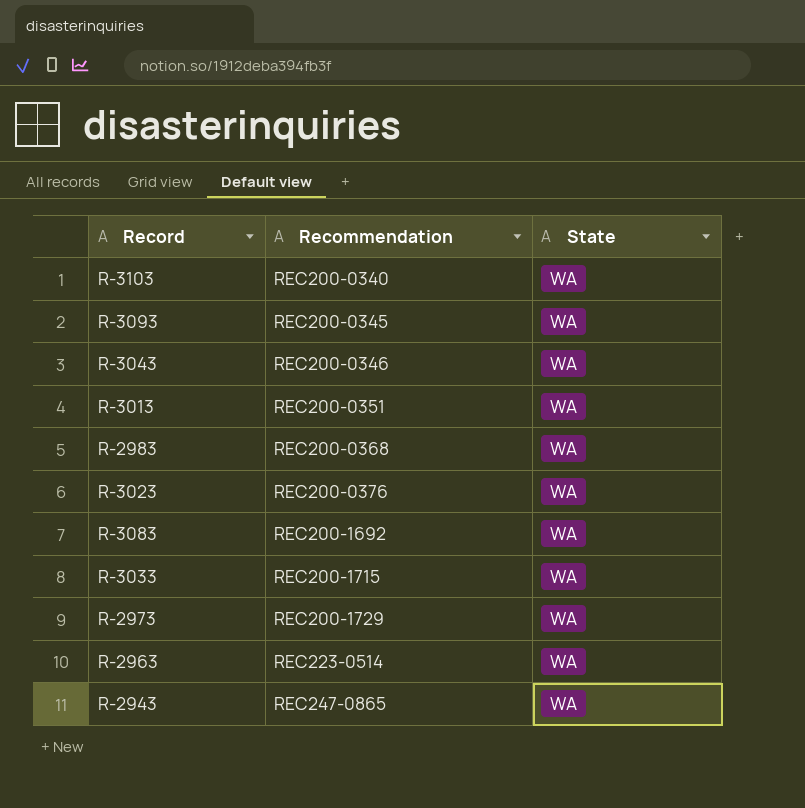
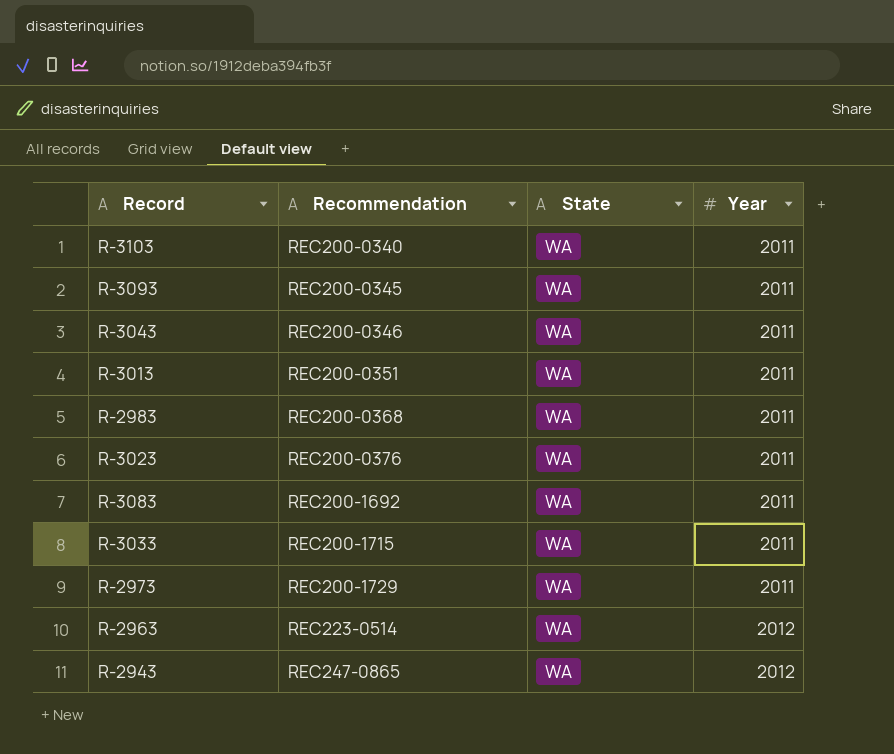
column Year | position: none -> 4

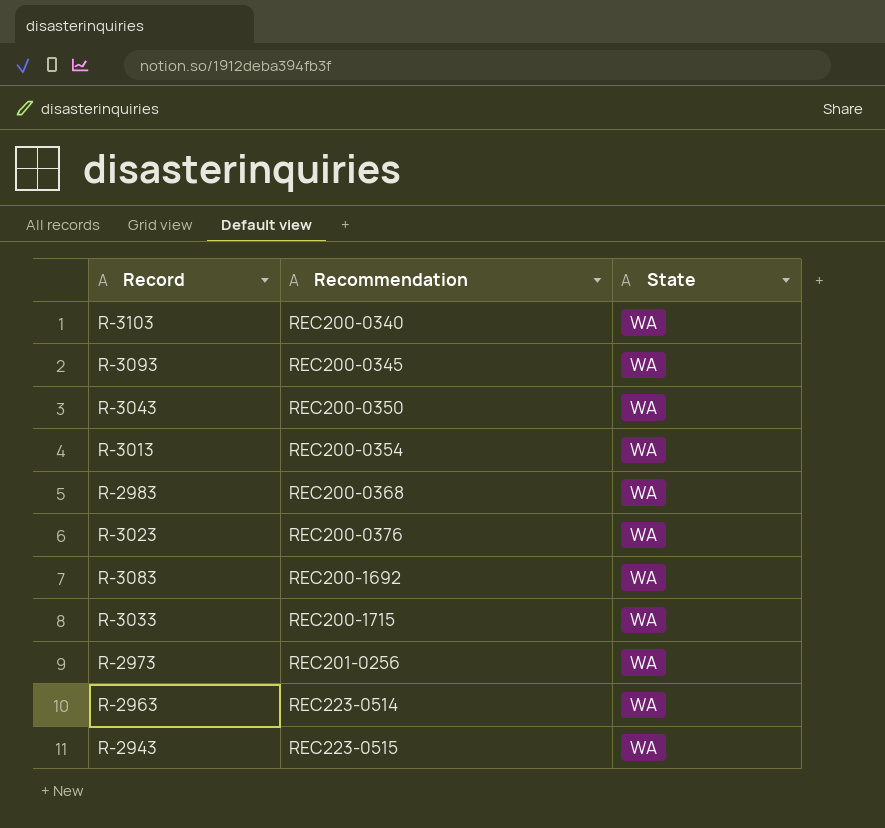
column Year | position: 4 -> none
R-3043 | Recommendation: REC200-0346 -> REC200-0350
R-3013 | Recommendation: REC200-0351 -> REC200-0354
R-2973 | Recommendation: REC200-1729 -> REC201-0256
R-2943 | Recommendation: REC247-0865 -> REC223-0515

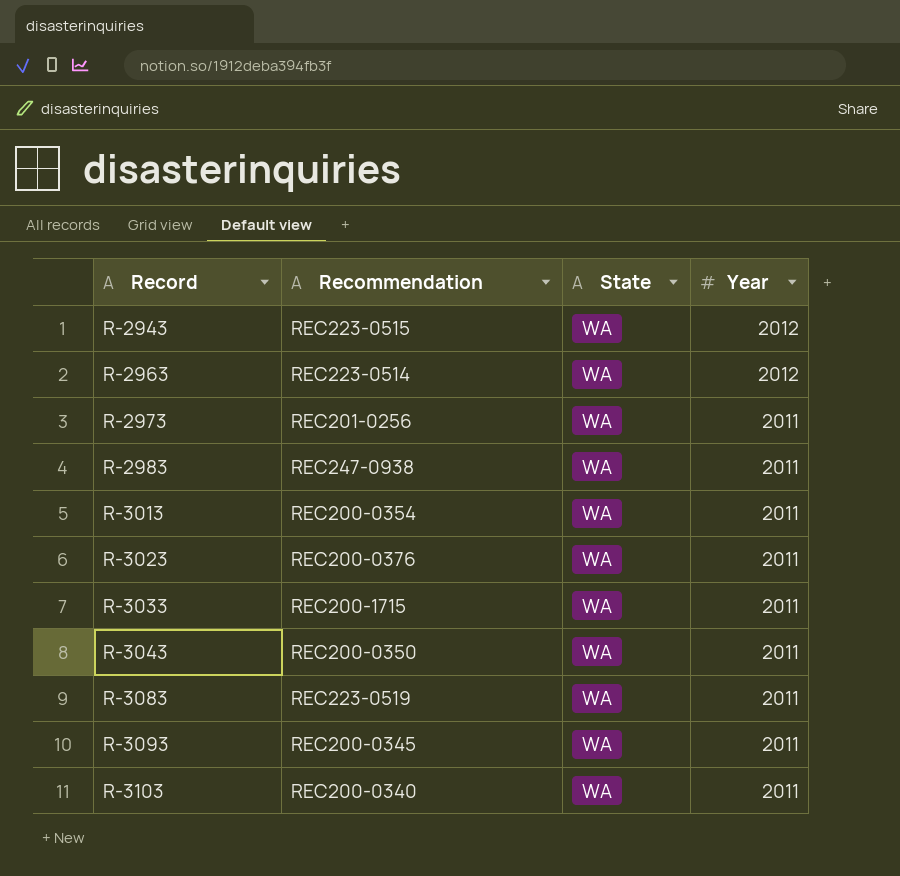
row order: Recommendation ascending -> Record ascending
column Year | position: none -> 4
R-2983 | Recommendation: REC200-0368 -> REC247-0938
R-3083 | Recommendation: REC200-1692 -> REC223-0519

